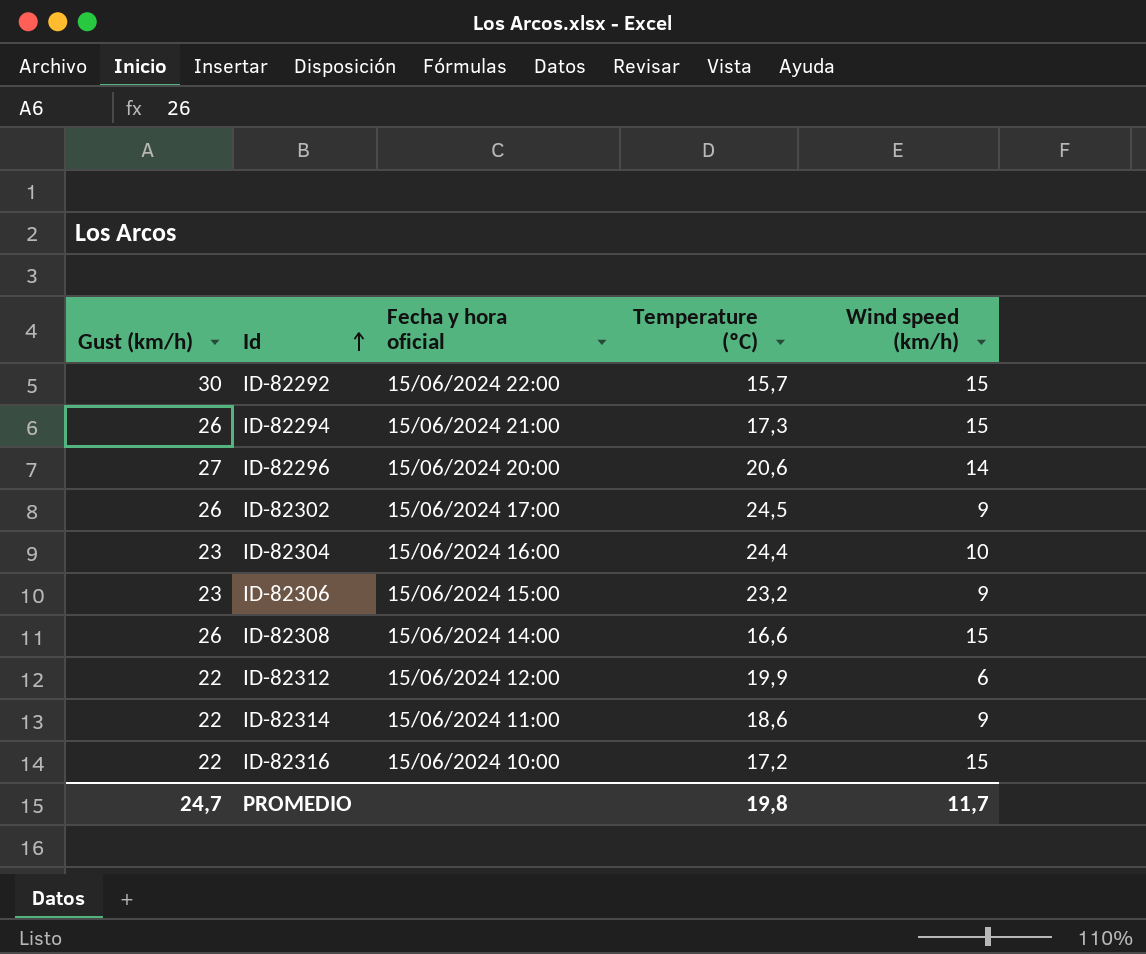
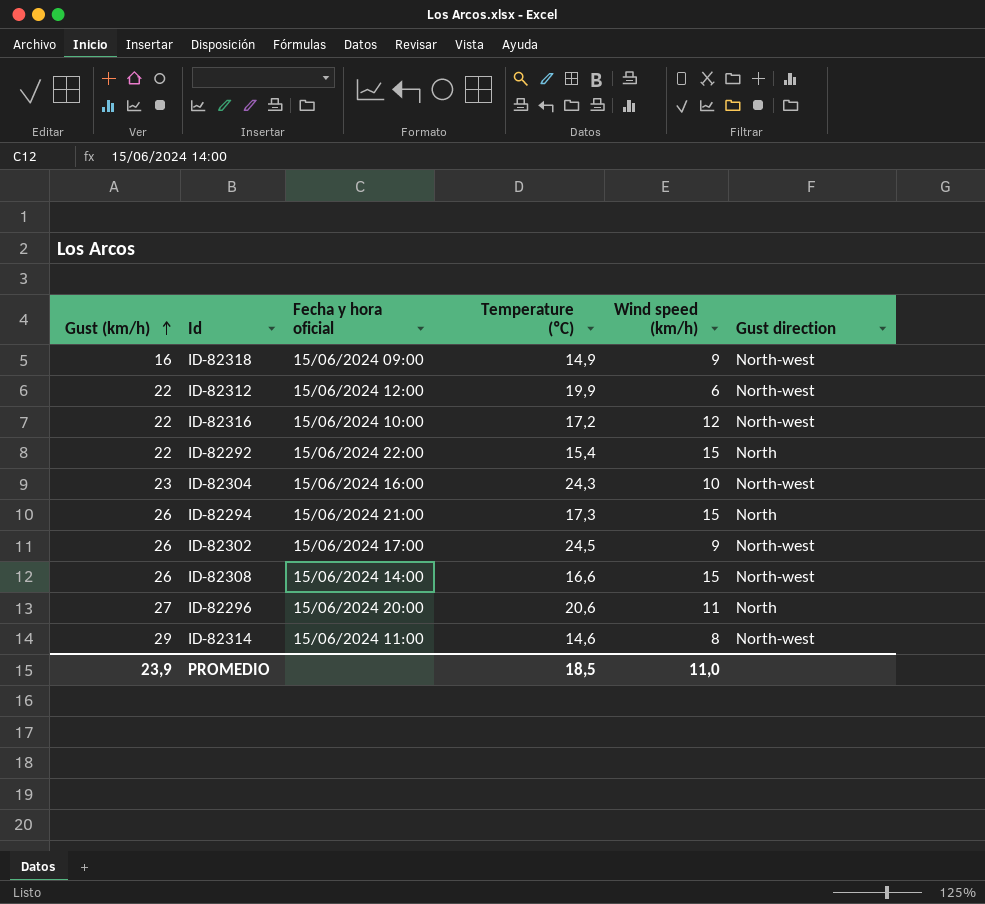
row order: Id ascending -> Gust (km/h) ascending
column Gust direction | position: none -> 6
row ID-82306: 23 | 15/06/2024 15:00 | 23,2 | 9 -> none
row ID-82318: none -> 16 | 15/06/2024 09:00 | 14,9 | 9 | North-west
ID-82316 | Wind speed (km/h): 15 -> 12
ID-82292 | Gust (km/h): 30 -> 22
ID-82292 | Temperature (ºC): 15,7 -> 15,4
ID-82304 | Temperature (ºC): 24,4 -> 24,3
ID-82296 | Wind speed (km/h): 14 -> 11
ID-82314 | Gust (km/h): 22 -> 29
ID-82314 | Temperature (ºC): 18,6 -> 14,6
ID-82314 | Wind speed (km/h): 9 -> 8
PROMEDIO | Gust (km/h): 24,7 -> 23,9
PROMEDIO | Temperature (ºC): 19,8 -> 18,5
PROMEDIO | Wind speed (km/h): 11,7 -> 11,0

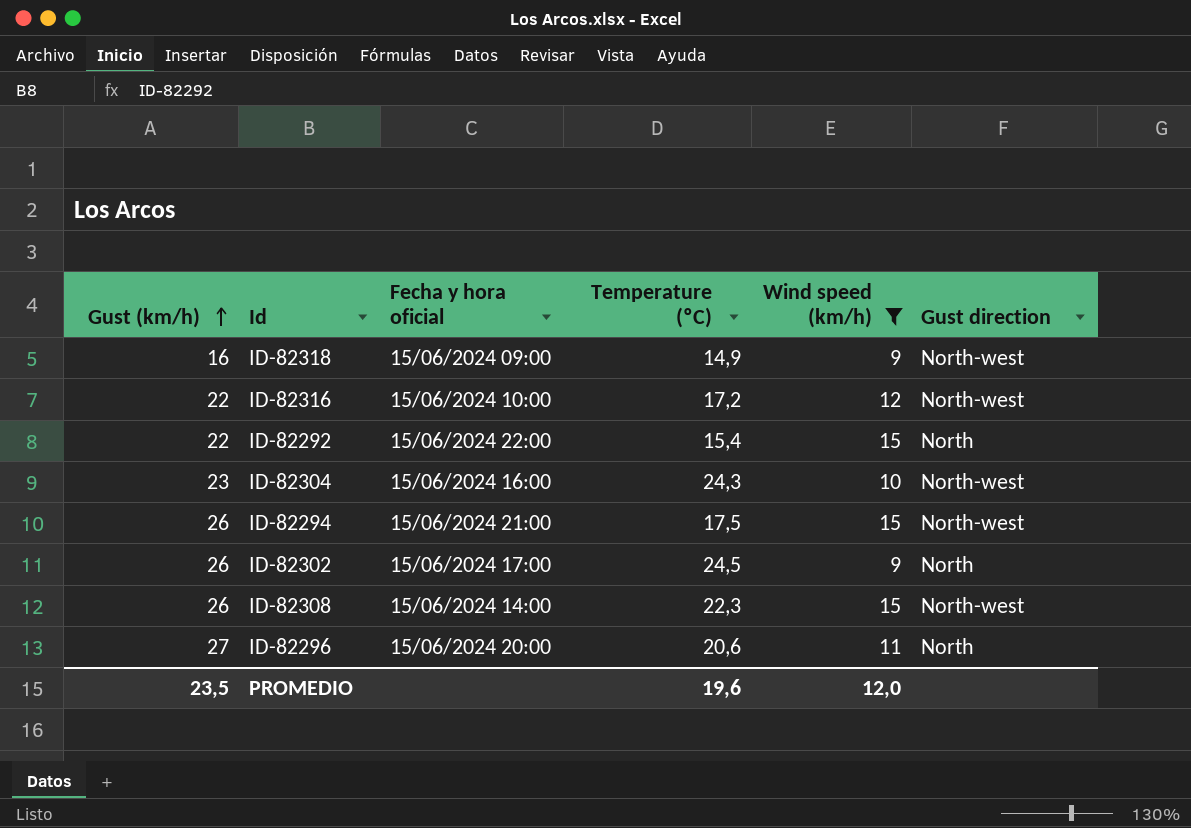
filter: none -> Wind speed (km/h) >= 9
ID-82294 | Temperature (ºC): 17,3 -> 17,5
ID-82294 | Gust direction: North -> North-west
ID-82302 | Gust direction: North-west -> North
ID-82308 | Temperature (ºC): 16,6 -> 22,3
PROMEDIO | Gust (km/h): 23,9 -> 23,5
PROMEDIO | Temperature (ºC): 18,5 -> 19,6
PROMEDIO | Wind speed (km/h): 11,0 -> 12,0

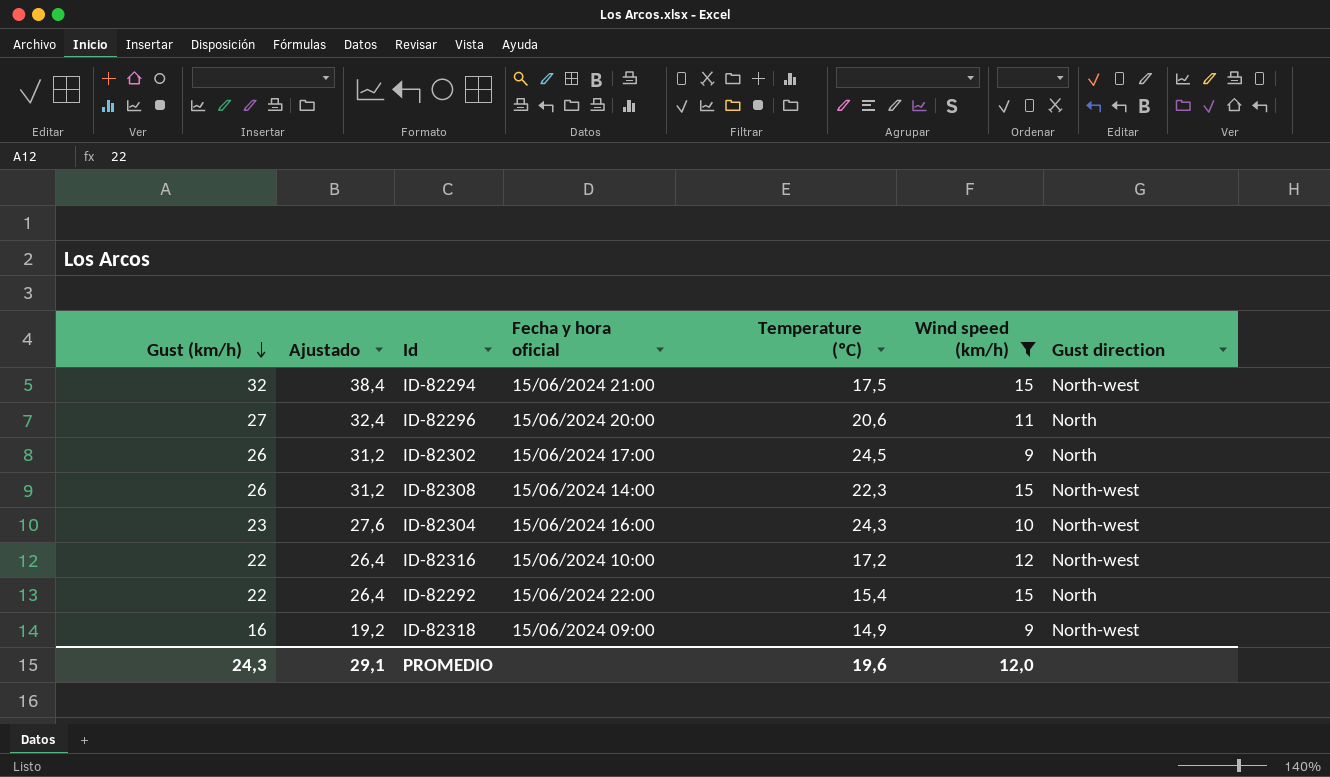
row order: Gust (km/h) ascending -> Gust (km/h) descending
column Ajustado | formula: none -> [Gust (km/h)] * 1,2
ID-82294 | Gust (km/h): 26 -> 32
PROMEDIO | Gust (km/h): 23,5 -> 24,3

